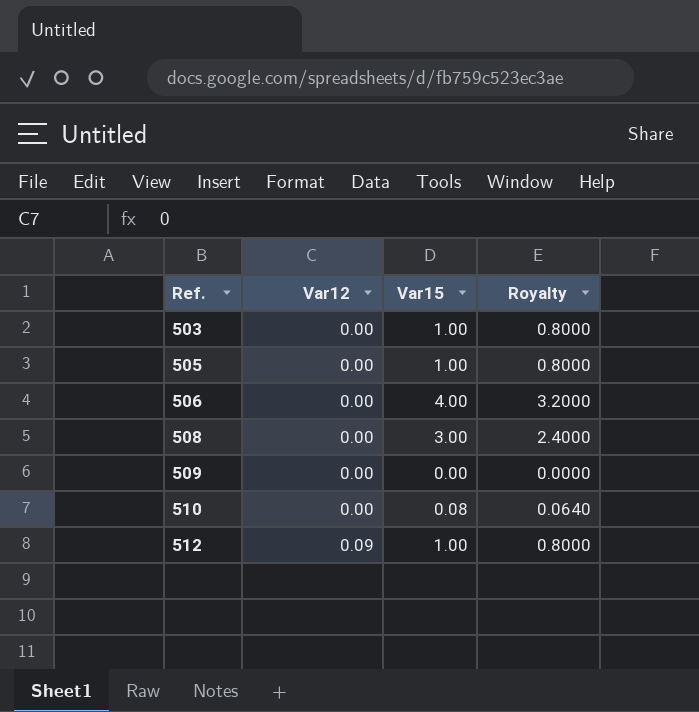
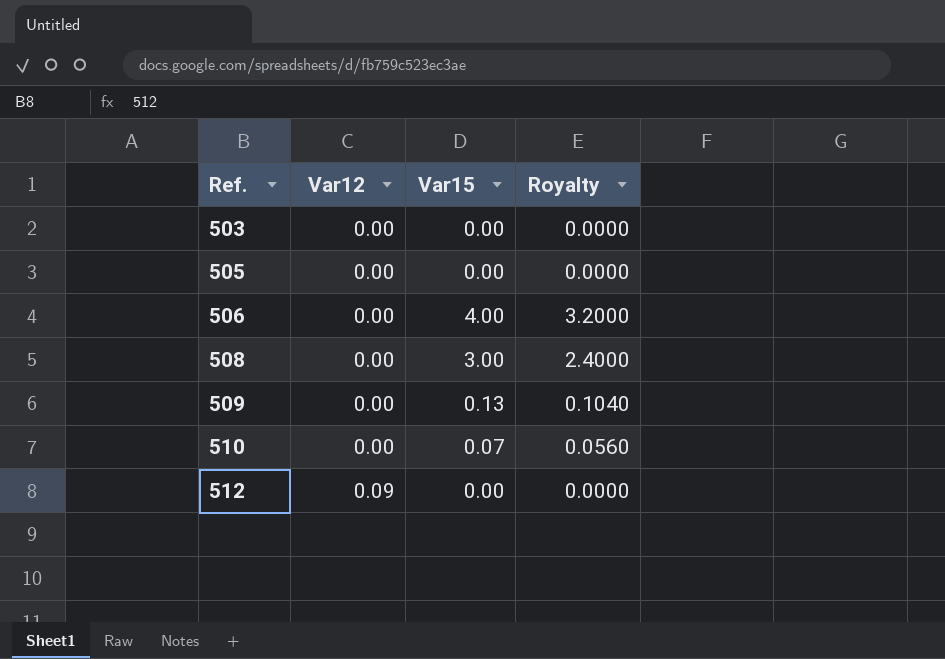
503 | Var15: 1.00 -> 0.00
503 | Royalty: 0.8000 -> 0.0000
505 | Var15: 1.00 -> 0.00
505 | Royalty: 0.8000 -> 0.0000
509 | Var15: 0.00 -> 0.13
509 | Royalty: 0.0000 -> 0.1040
510 | Var15: 0.08 -> 0.07
510 | Royalty: 0.0640 -> 0.0560
512 | Var15: 1.00 -> 0.00
512 | Royalty: 0.8000 -> 0.0000

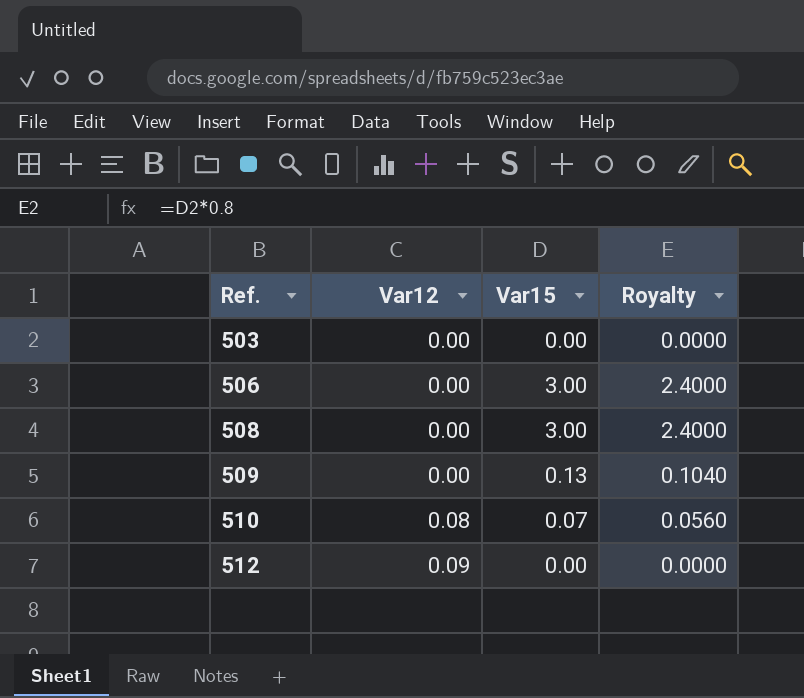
row 505: 0.00 | 0.00 | 0.0000 -> none
506 | Var15: 4.00 -> 3.00
506 | Royalty: 3.2000 -> 2.4000
510 | Var12: 0.00 -> 0.08

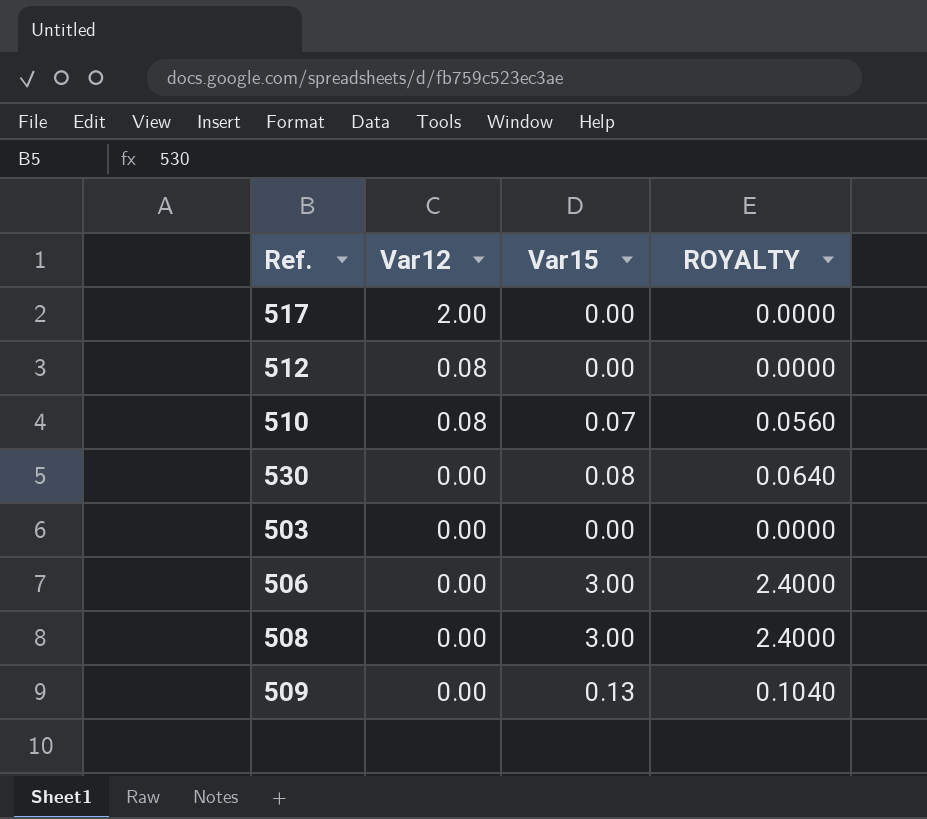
row order: Ref. ascending -> Var12 descending
column name: Royalty -> ROYALTY
row 517: none -> 2.00 | 0.00 | 0.0000
512 | Var12: 0.09 -> 0.08
row 530: none -> 0.00 | 0.08 | 0.0640

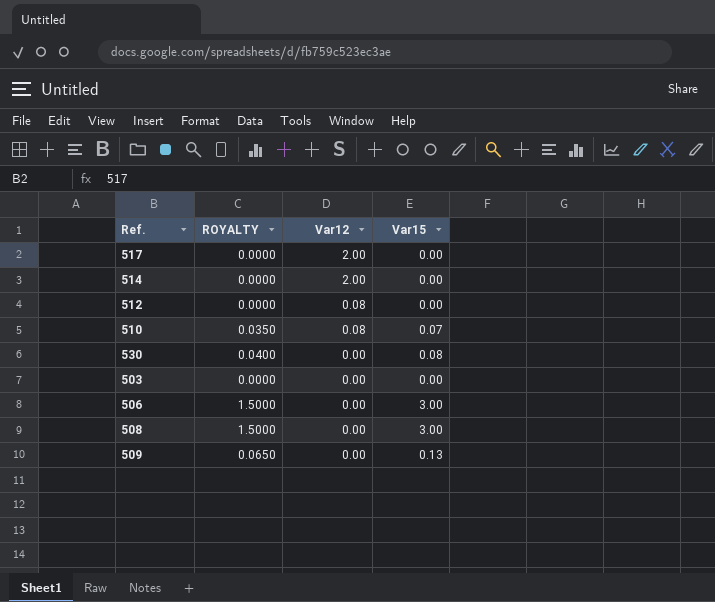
column ROYALTY | formula: [Var15] * 0.8 -> [Var15] * 0.5
column ROYALTY | position: 4 -> 2
row 514: none -> 0.0000 | 2.00 | 0.00

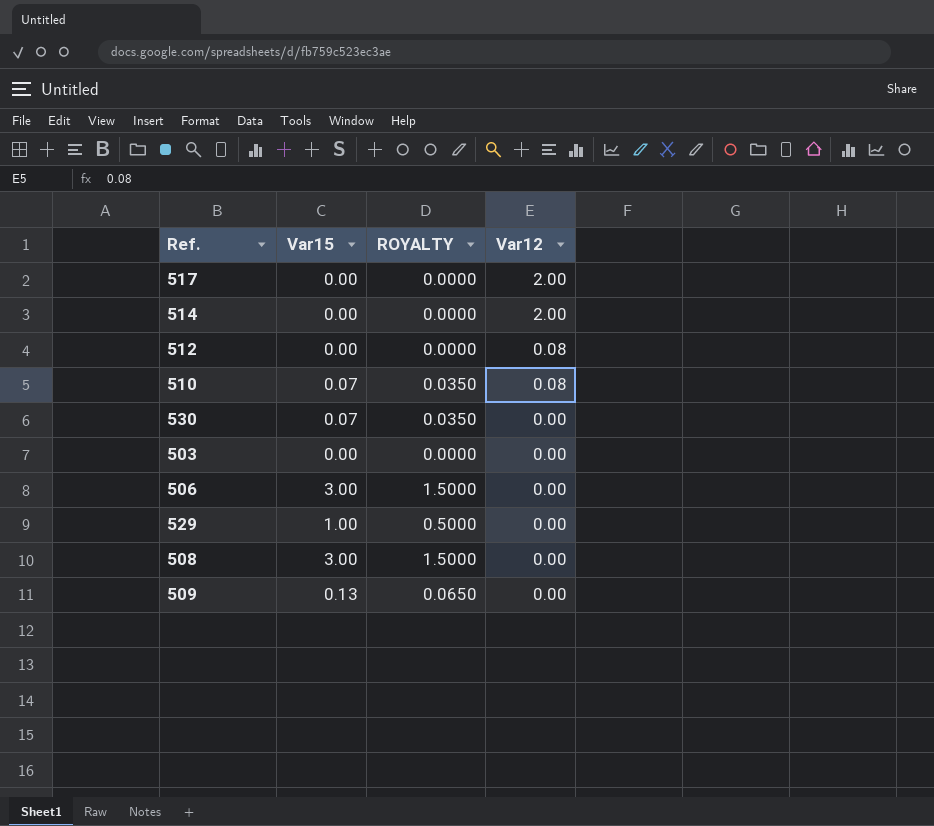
column Var15 | position: 4 -> 2
530 | Var15: 0.08 -> 0.07
530 | ROYALTY: 0.0400 -> 0.0350
row 529: none -> 1.00 | 0.5000 | 0.00

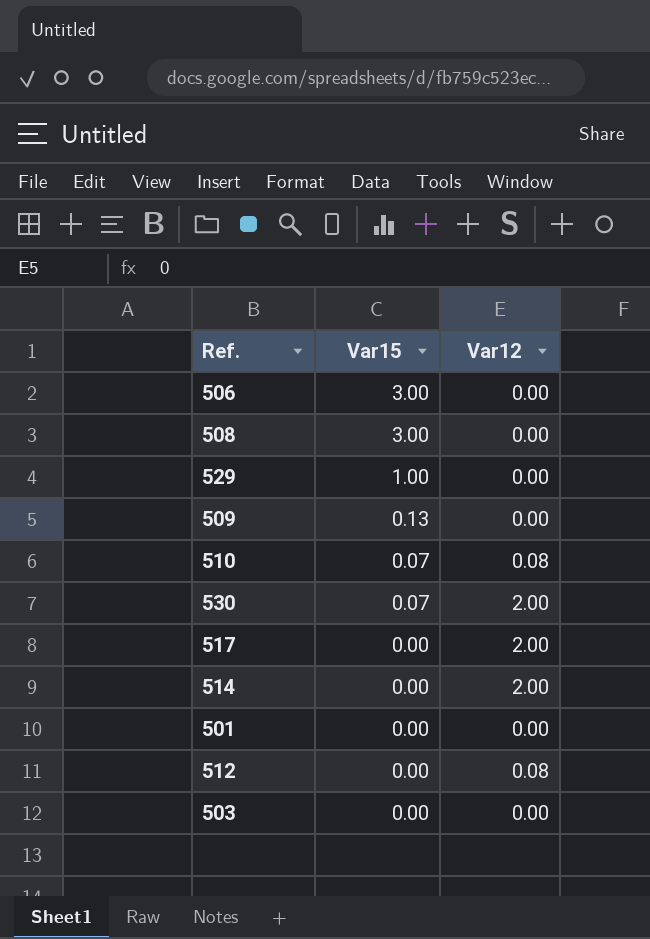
row order: Var12 descending -> Var15 descending
column ROYALTY | formula: [Var15] * 0.5 -> none
530 | Var12: 0.00 -> 2.00
row 501: none -> 0.00 | 0.00

